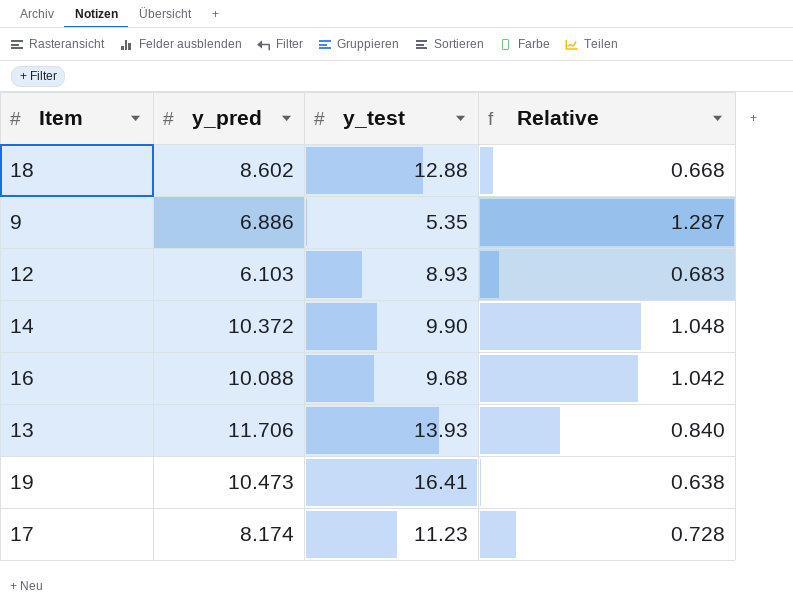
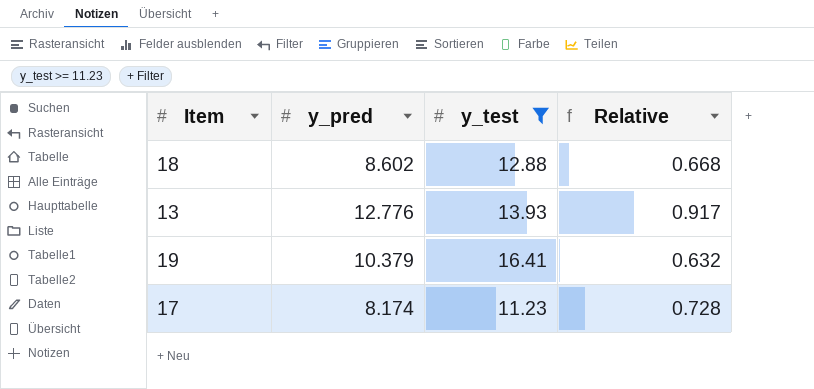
filter: none -> y_test >= 11.23
13 | y_pred: 11.706 -> 12.776
13 | Relative: 0.840 -> 0.917
19 | y_pred: 10.473 -> 10.379
19 | Relative: 0.638 -> 0.632

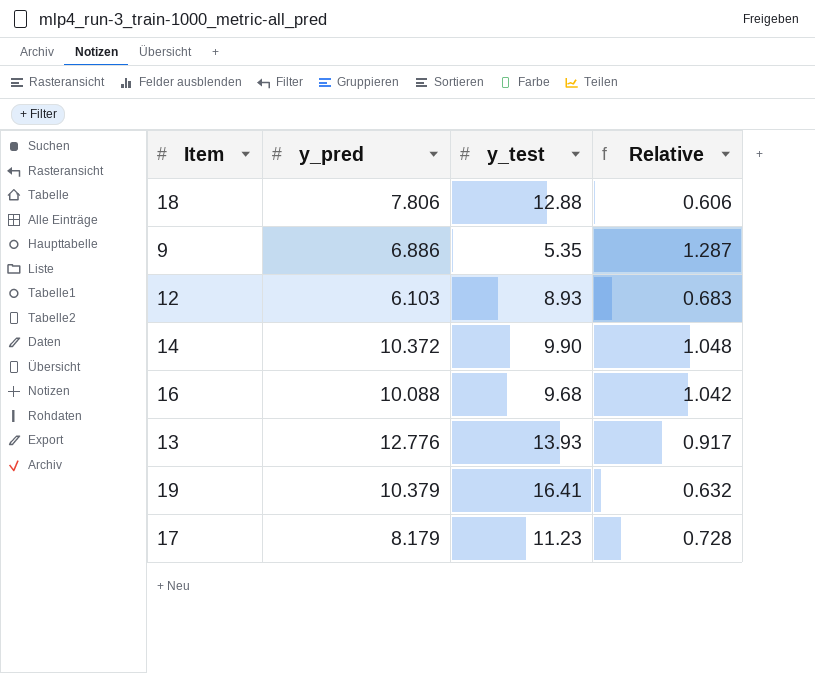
filter: y_test >= 11.23 -> none
18 | y_pred: 8.602 -> 7.806
18 | Relative: 0.668 -> 0.606
17 | y_pred: 8.174 -> 8.179

